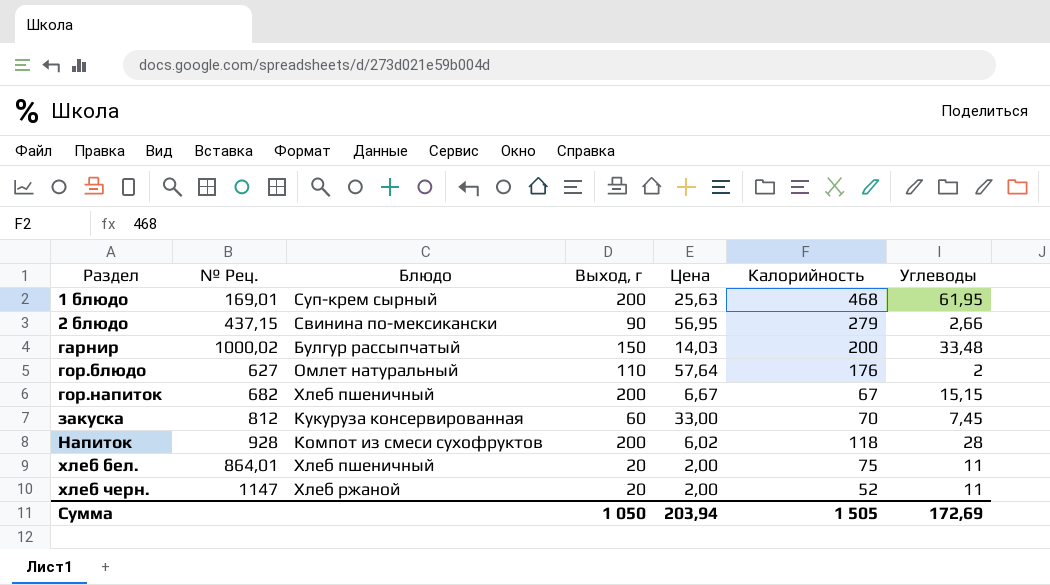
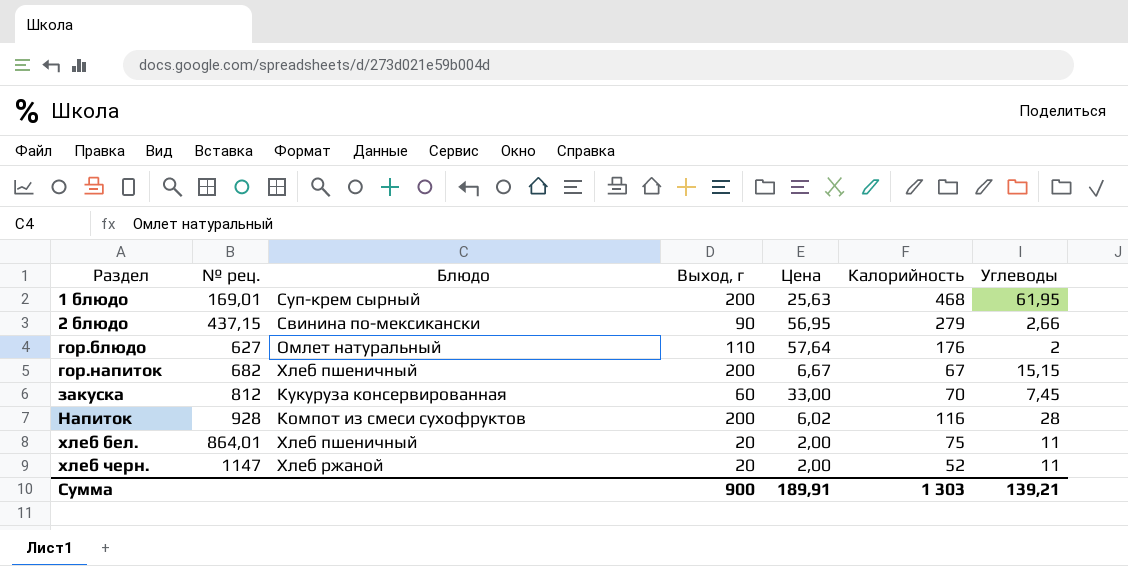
column name: № Рец. -> № рец.
row гарнир: 1000,02 | Булгур рассыпчатый | 150 | 14,03 | 200 | 33,48 -> none
Напиток | Калорийность: 118 -> 116
Сумма | Выход, г: 1 050 -> 900
Сумма | Цена: 203,94 -> 189,91
Сумма | Калорийность: 1 505 -> 1 303
Сумма | Углеводы: 172,69 -> 139,21

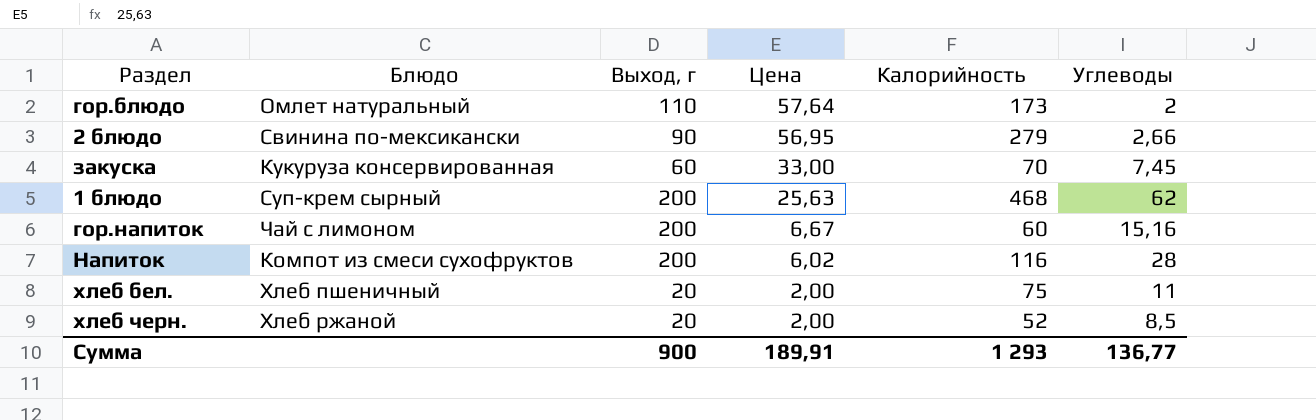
row order: Раздел ascending -> Цена descending
column № рец. | position: 2 -> none
гор.блюдо | Калорийность: 176 -> 173
1 блюдо | Углеводы: 61,95 -> 62
гор.напиток | Блюдо: Хлеб пшеничный -> Чай с лимоном
гор.напиток | Калорийность: 67 -> 60
гор.напиток | Углеводы: 15,15 -> 15,16
хлеб черн. | Углеводы: 11 -> 8,5
Сумма | Калорийность: 1 303 -> 1 293
Сумма | Углеводы: 139,21 -> 136,77

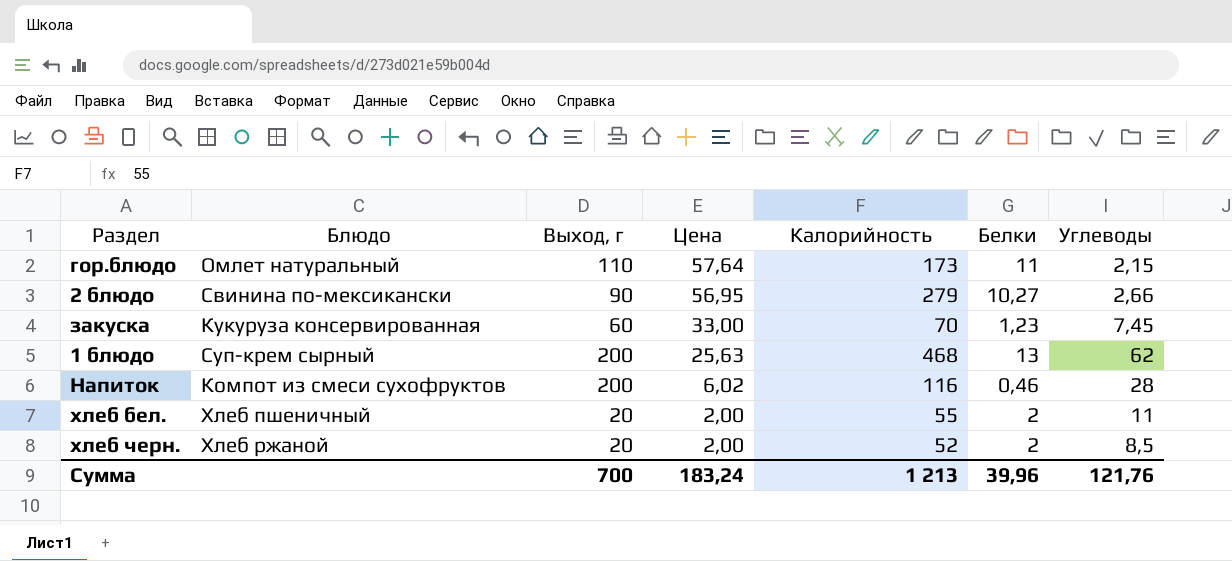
column Белки | position: none -> 6
row гор.напиток: Чай с лимоном | 200 | 6,67 | 60 | 15,16 -> none
гор.блюдо | Углеводы: 2 -> 2,15
хлеб бел. | Калорийность: 75 -> 55
Сумма | Выход, г: 900 -> 700
Сумма | Цена: 189,91 -> 183,24
Сумма | Калорийность: 1 293 -> 1 213
Сумма | Углеводы: 136,77 -> 121,76

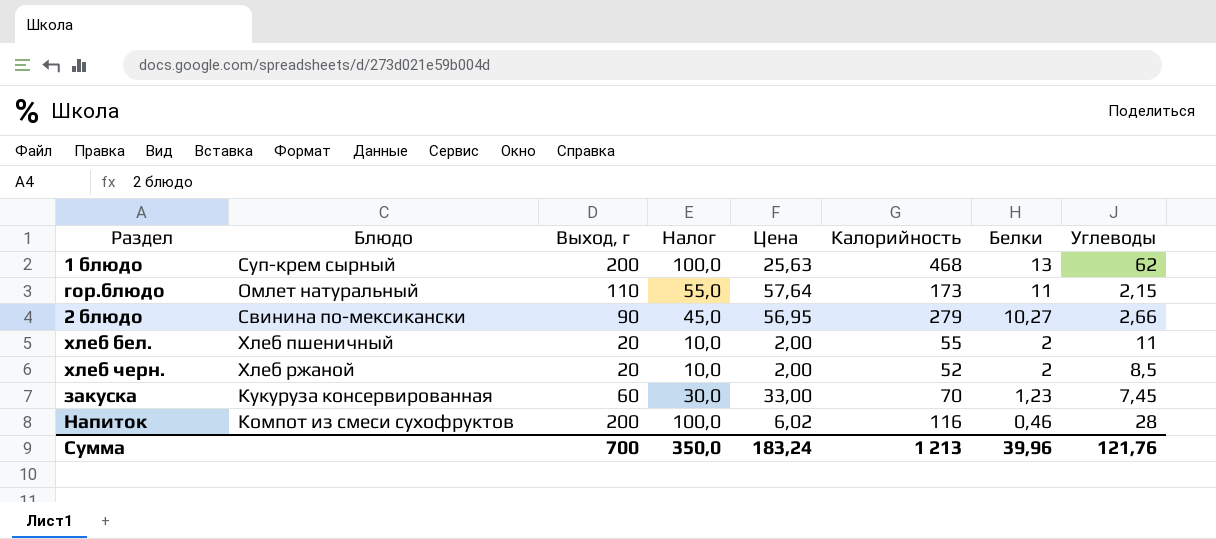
row order: Цена descending -> Белки descending
column Налог | formula: none -> [Выход, г] * 0,5

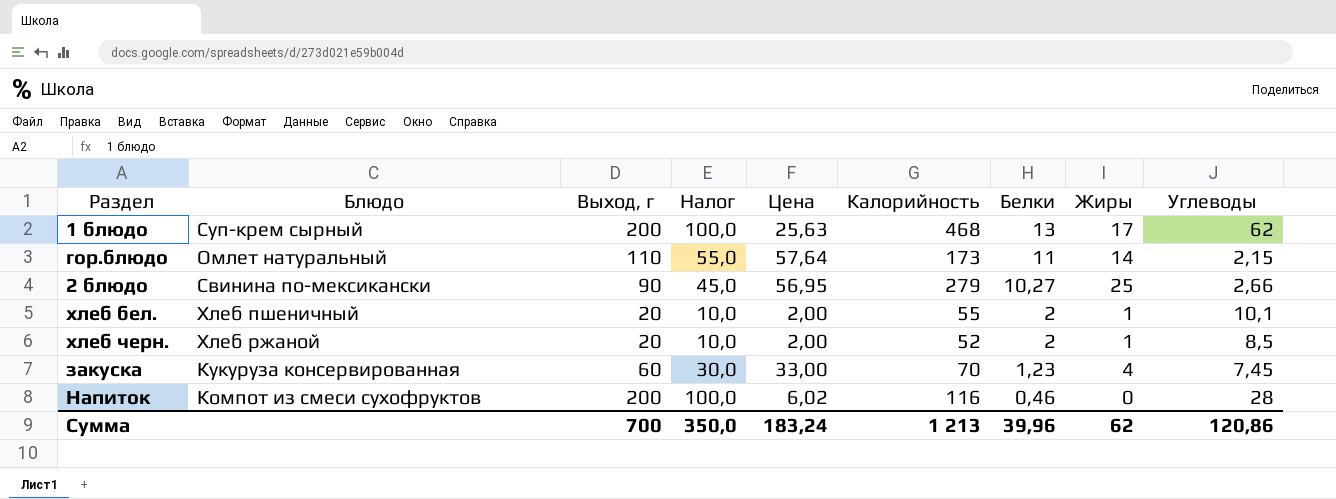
column Жиры | position: none -> 8
хлеб бел. | Углеводы: 11 -> 10,1
Сумма | Углеводы: 121,76 -> 120,86

